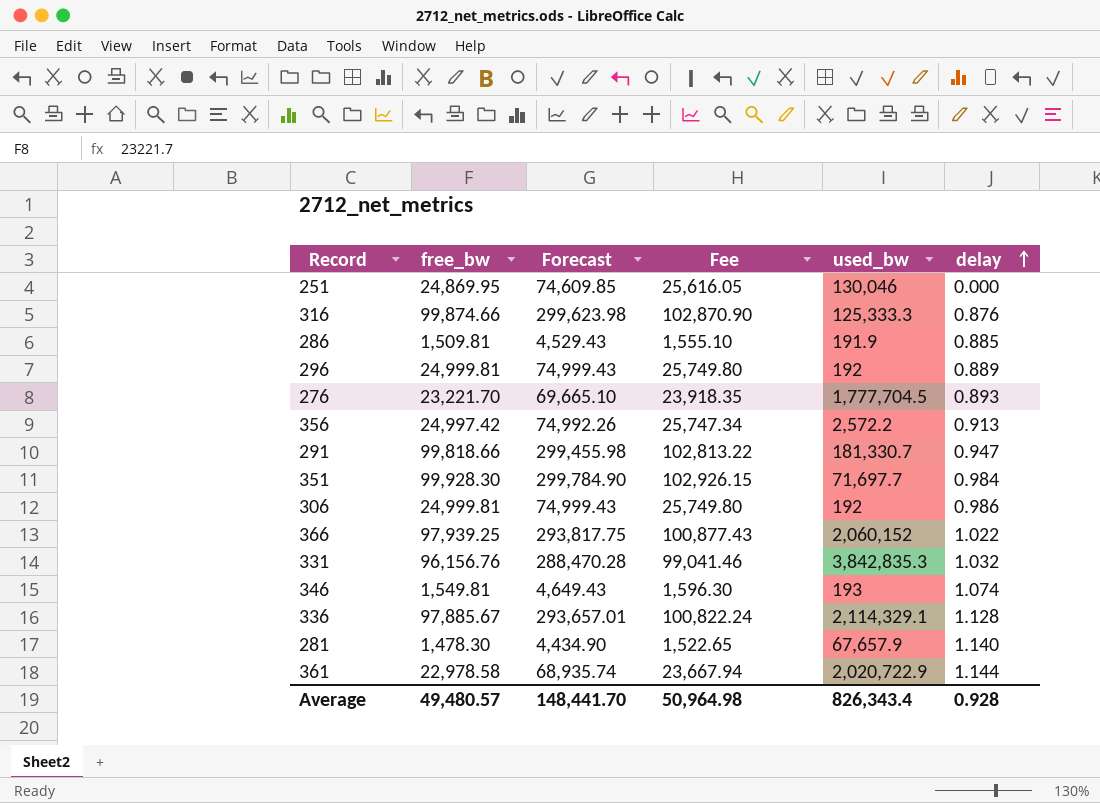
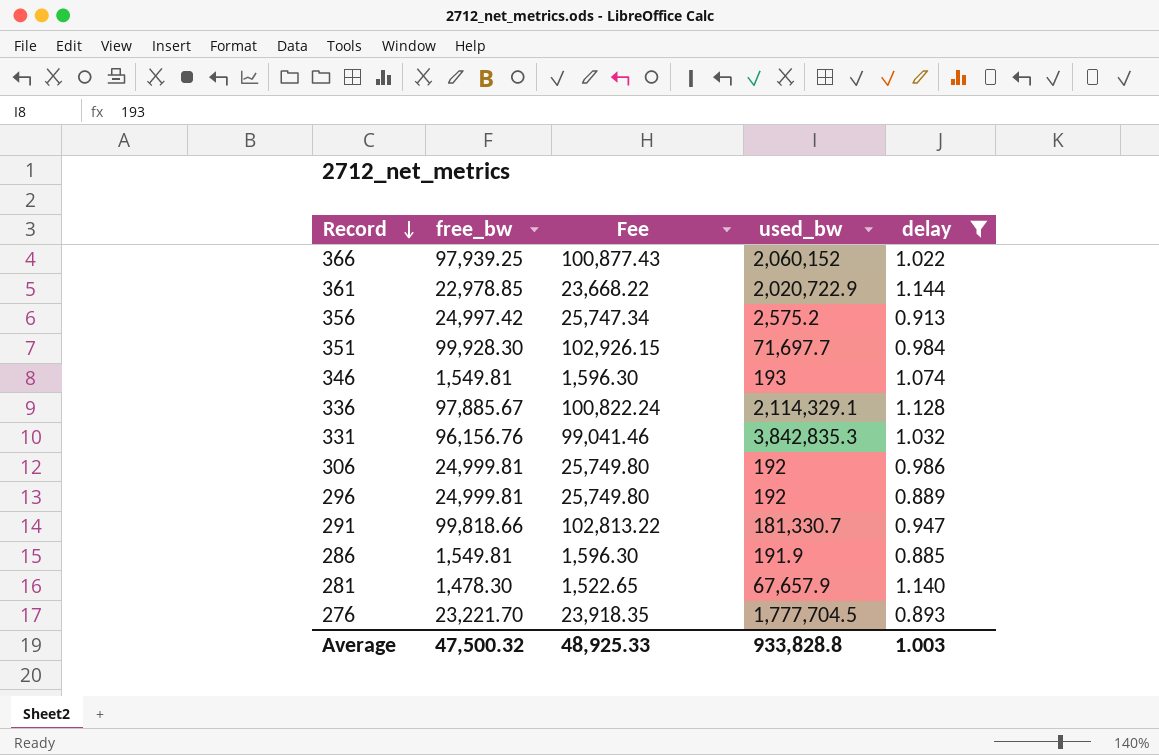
filter: none -> delay >= 0.885
row order: delay ascending -> Record descending
column Forecast | formula: [free_bw] * 3 -> none
361 | free_bw: 22,978.58 -> 22,978.85
361 | Fee: 23,667.94 -> 23,668.22
356 | used_bw: 2,572.2 -> 2,575.2
286 | free_bw: 1,509.81 -> 1,549.81
286 | Fee: 1,555.10 -> 1,596.30
Average | free_bw: 49,480.57 -> 47,500.32
Average | Fee: 50,964.98 -> 48,925.33
Average | used_bw: 826,343.4 -> 933,828.8
Average | delay: 0.928 -> 1.003

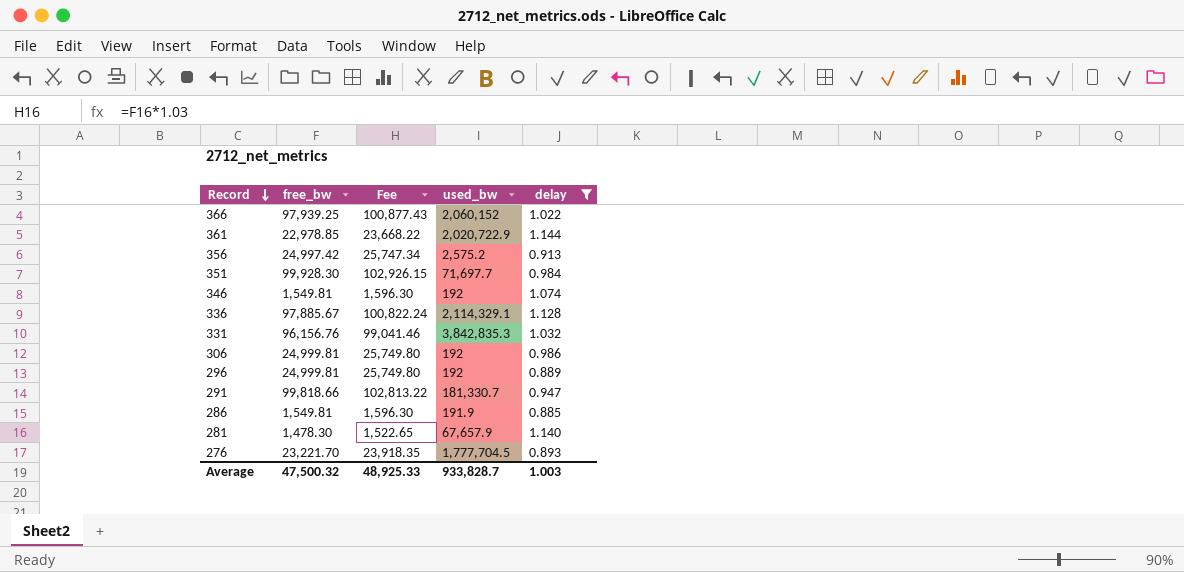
346 | used_bw: 193 -> 192
Average | used_bw: 933,828.8 -> 933,828.7

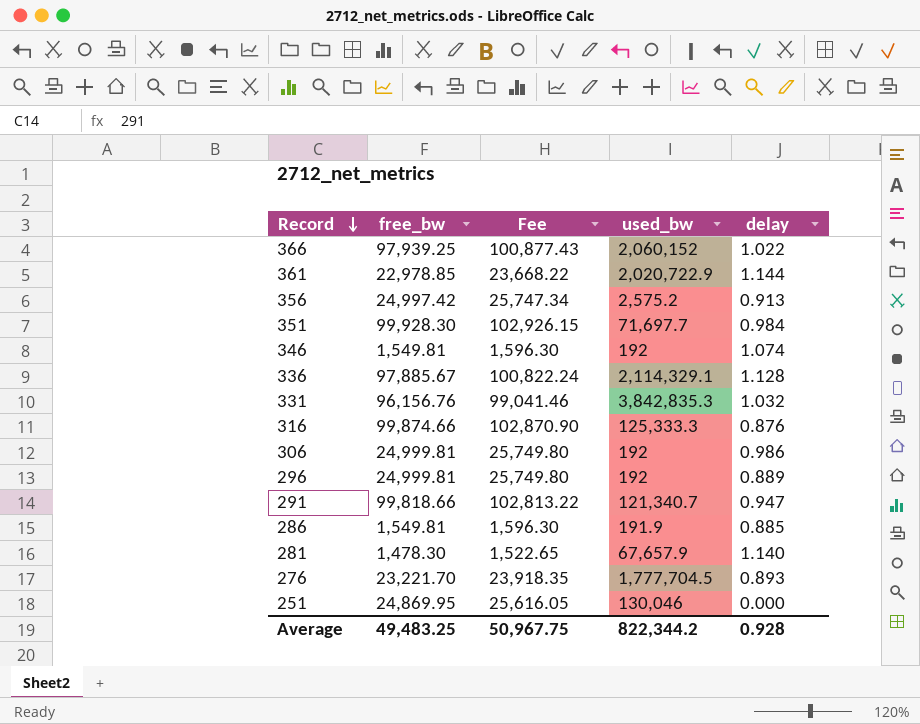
filter: delay >= 0.885 -> none
291 | used_bw: 181,330.7 -> 121,340.7
Average | free_bw: 47,500.32 -> 49,483.25
Average | Fee: 48,925.33 -> 50,967.75
Average | used_bw: 933,828.7 -> 822,344.2
Average | delay: 1.003 -> 0.928

